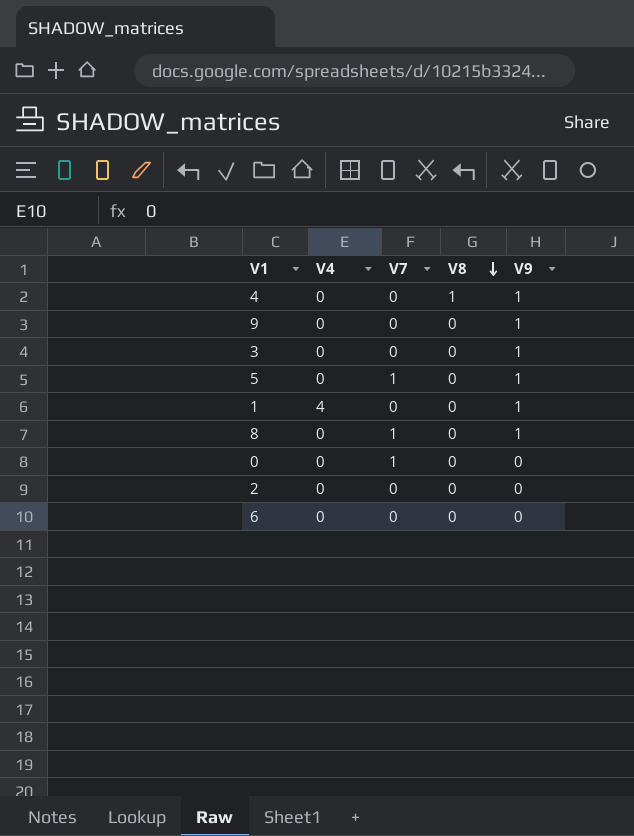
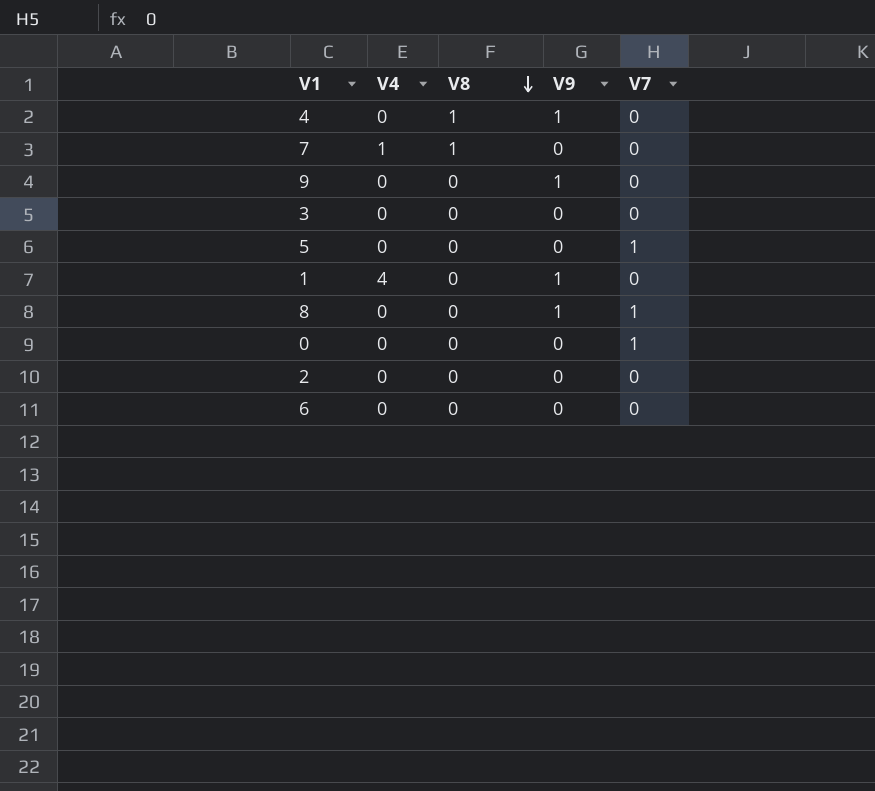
column V7 | position: 3 -> 5
row 7: none -> 1 | 1 | 0 | 0
3 | V9: 1 -> 0
5 | V9: 1 -> 0

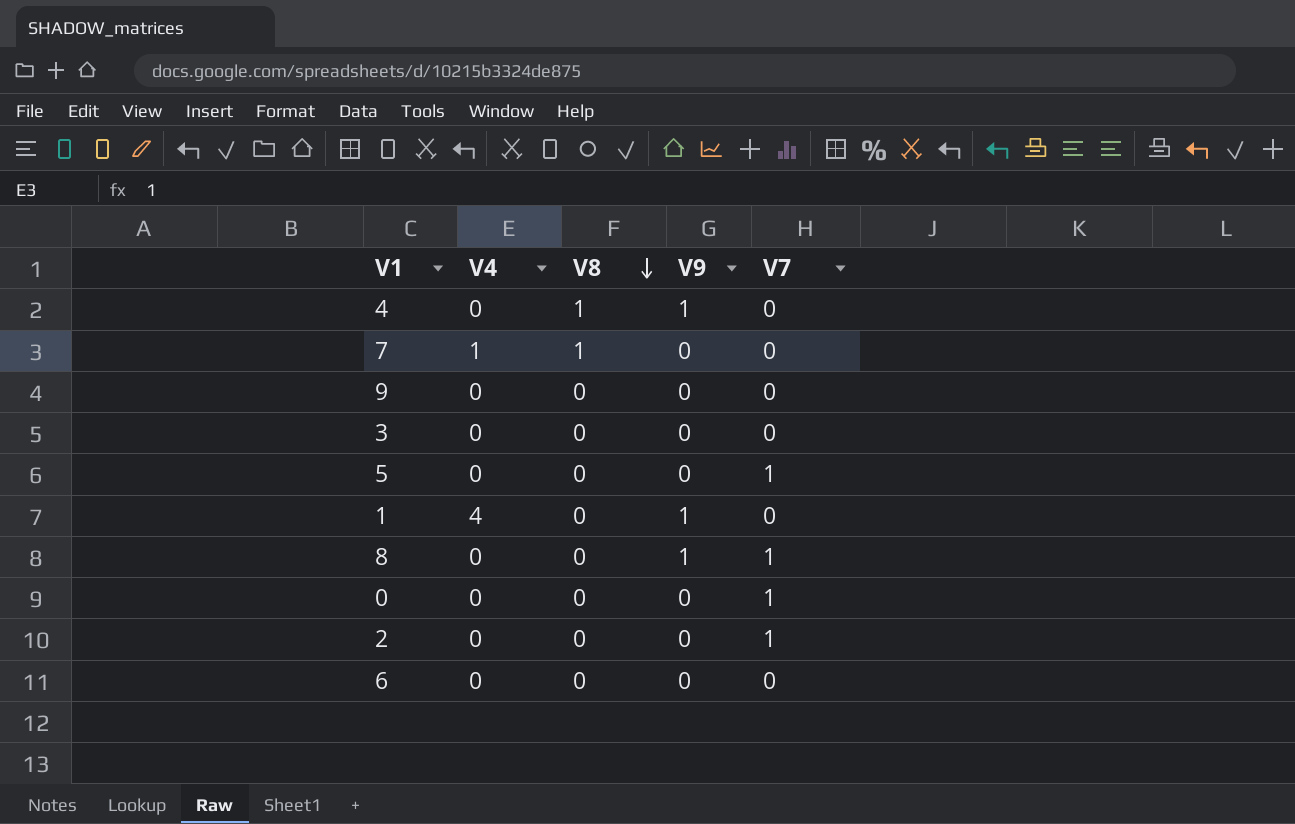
9 | V9: 1 -> 0
2 | V7: 0 -> 1

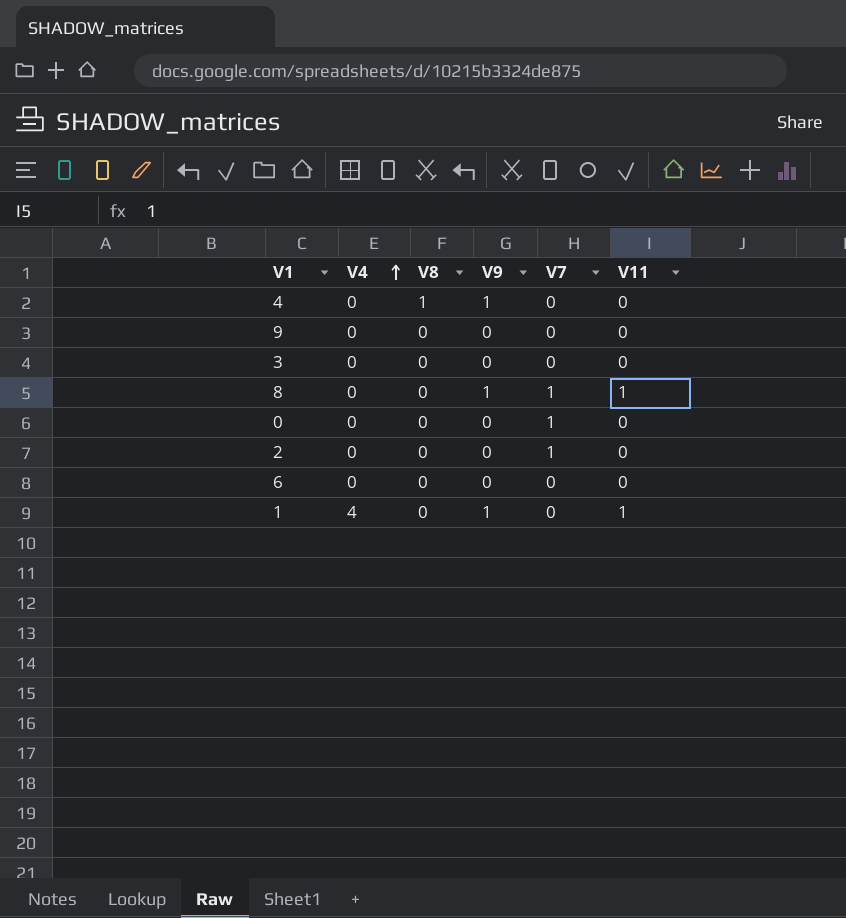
row order: V8 descending -> V4 ascending
column V11 | position: none -> 6
row 7: 1 | 1 | 0 | 0 -> none
row 5: 0 | 0 | 0 | 1 -> none

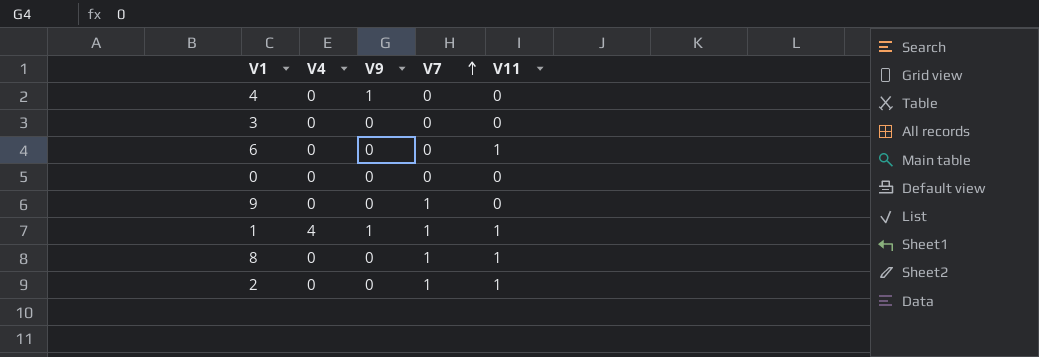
row order: V4 ascending -> V7 ascending
column V8 | position: 3 -> none
6 | V11: 0 -> 1
0 | V7: 1 -> 0
9 | V7: 0 -> 1
1 | V7: 0 -> 1
8 | V9: 1 -> 0
2 | V11: 0 -> 1

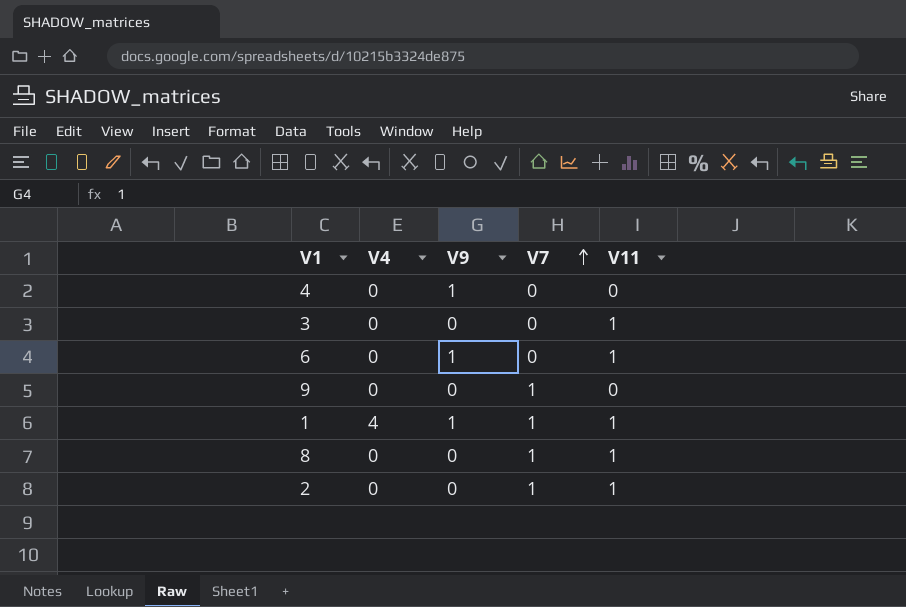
row 0: 0 | 0 | 0 | 0 -> none
3 | V11: 0 -> 1
6 | V9: 0 -> 1

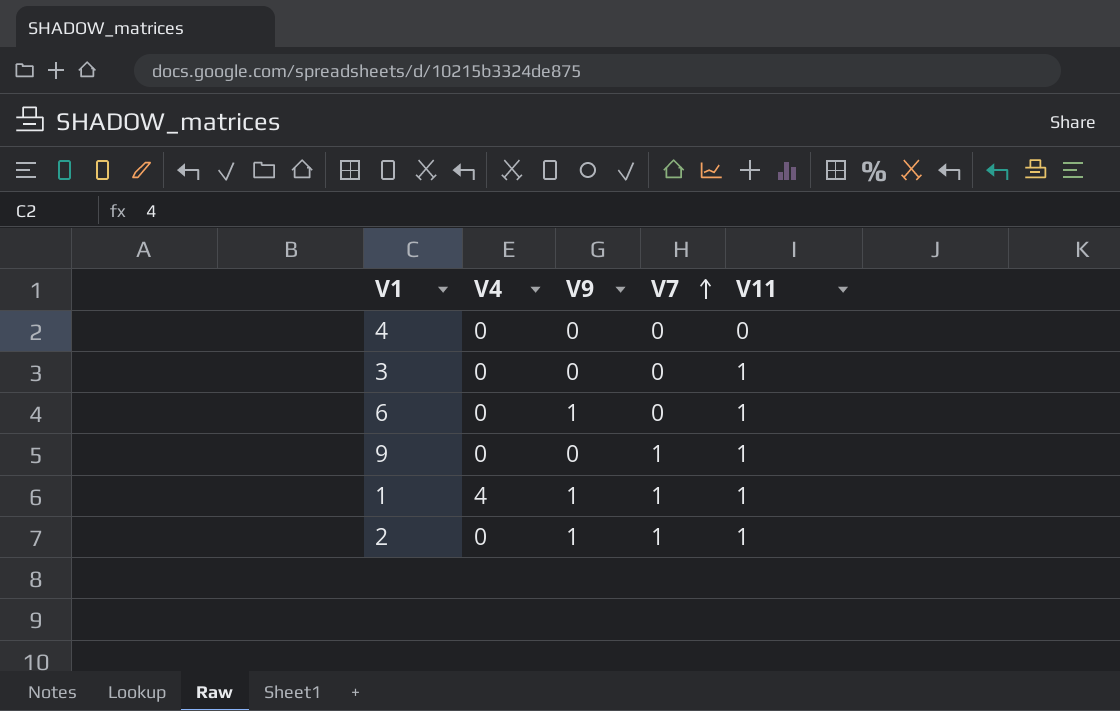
row 8: 0 | 0 | 1 | 1 -> none
4 | V9: 1 -> 0
9 | V11: 0 -> 1
2 | V9: 0 -> 1

